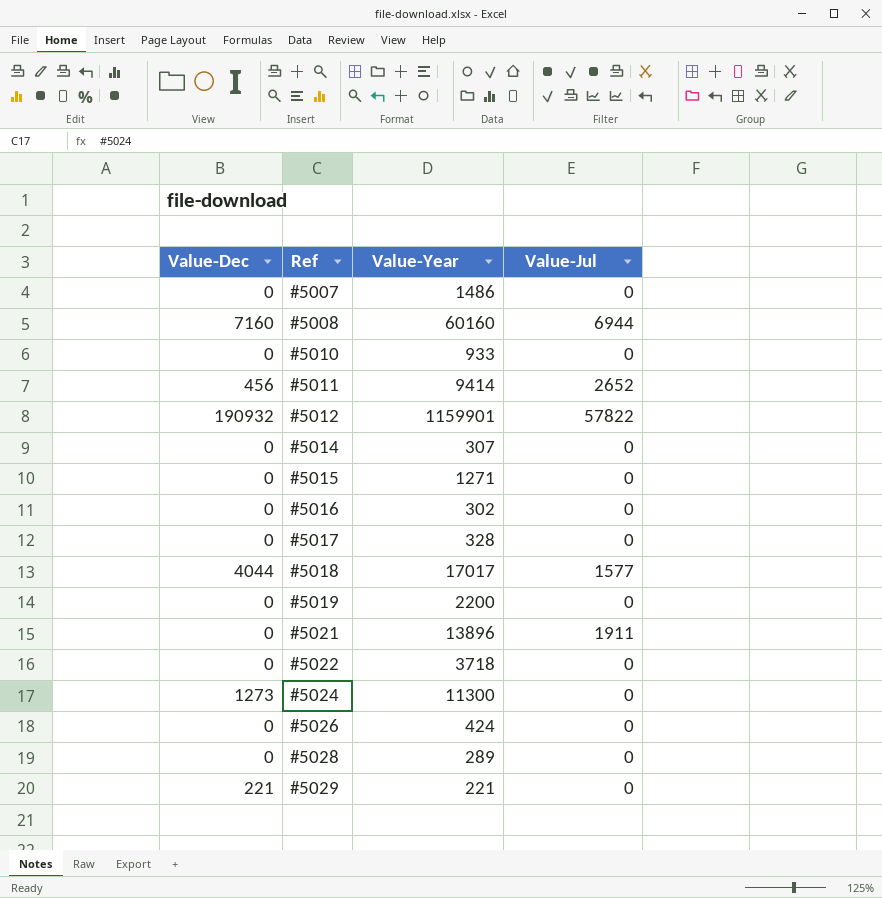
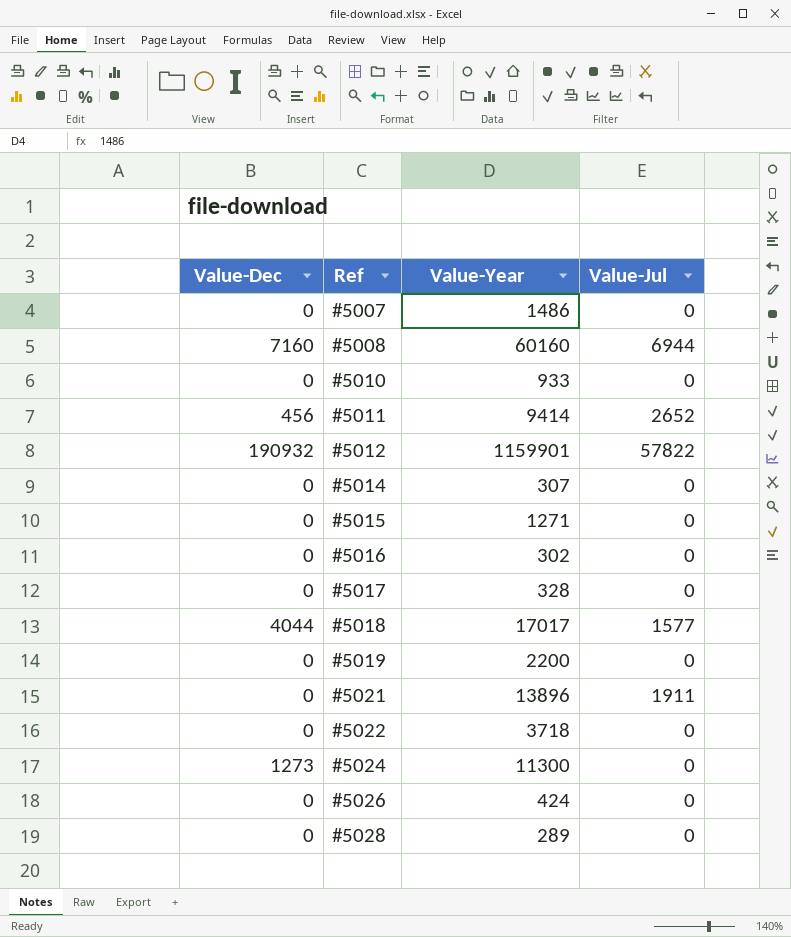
row #5029: 221 | 221 | 0 -> none

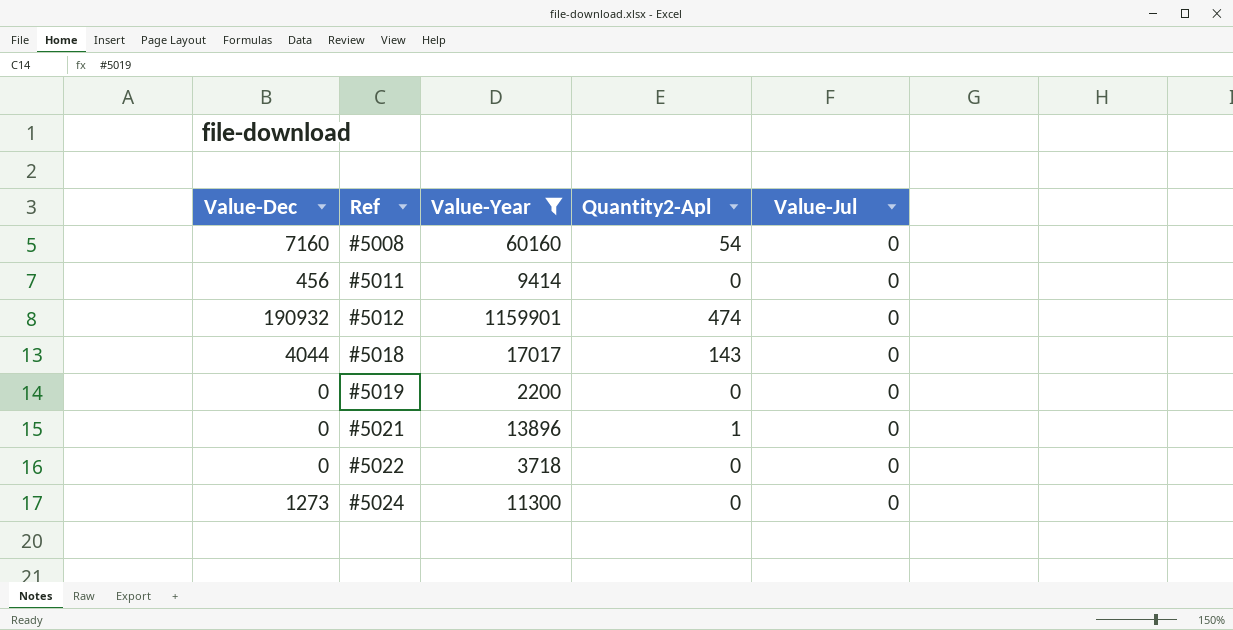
filter: none -> Value-Year >= 2200
column Quantity2-Apl | position: none -> 4
#5008 | Value-Jul: 6944 -> 0
#5011 | Value-Jul: 2652 -> 0
#5012 | Value-Jul: 57822 -> 0
#5018 | Value-Jul: 1577 -> 0
#5021 | Value-Jul: 1911 -> 0

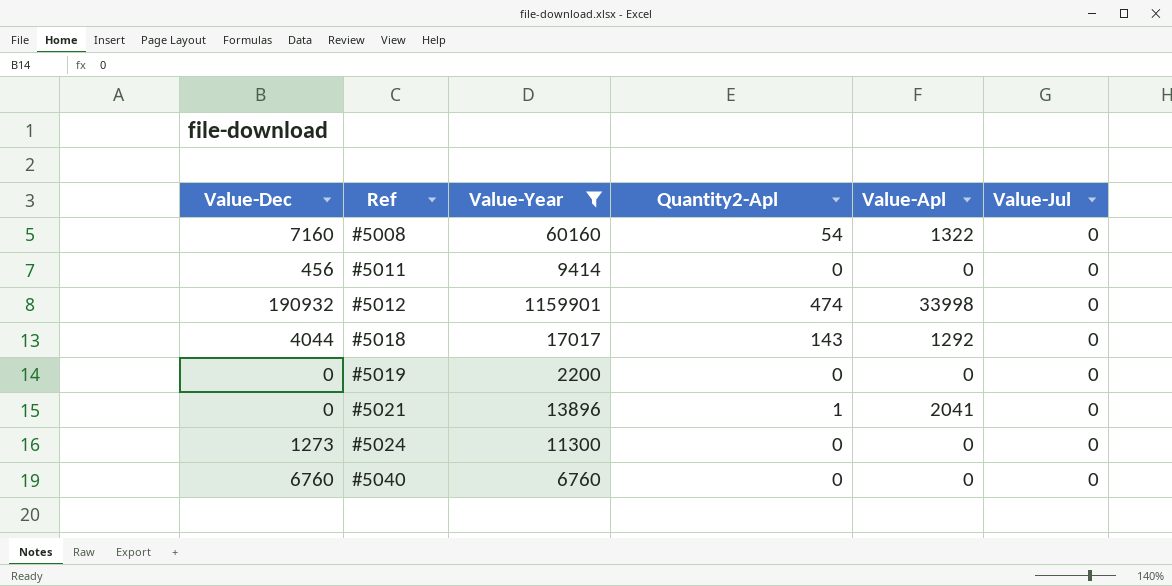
column Value-Apl | position: none -> 5
row #5022: 0 | 3718 | 0 | 0 -> none
row #5040: none -> 6760 | 6760 | 0 | 0 | 0

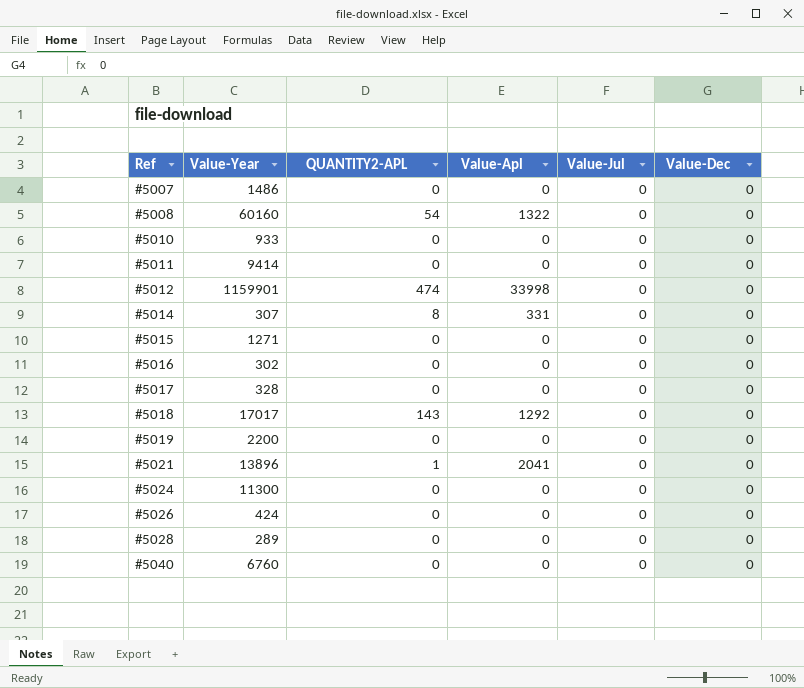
filter: Value-Year >= 2200 -> none
column name: Quantity2-Apl -> QUANTITY2-APL
column Value-Dec | position: 1 -> 6
#5008 | Value-Dec: 7160 -> 0
#5011 | Value-Dec: 456 -> 0
#5012 | Value-Dec: 190932 -> 0
#5018 | Value-Dec: 4044 -> 0
#5024 | Value-Dec: 1273 -> 0
#5040 | Value-Dec: 6760 -> 0

